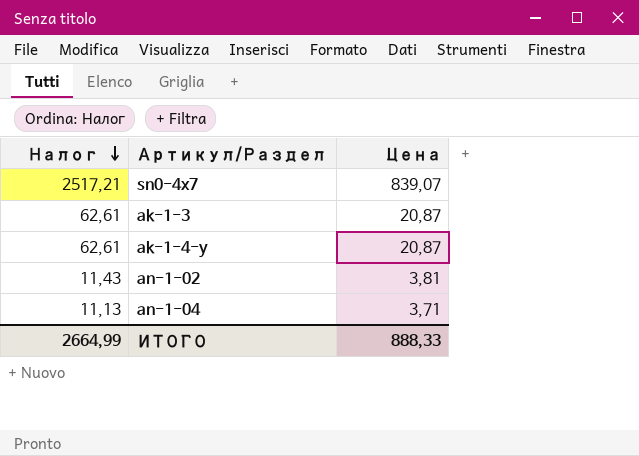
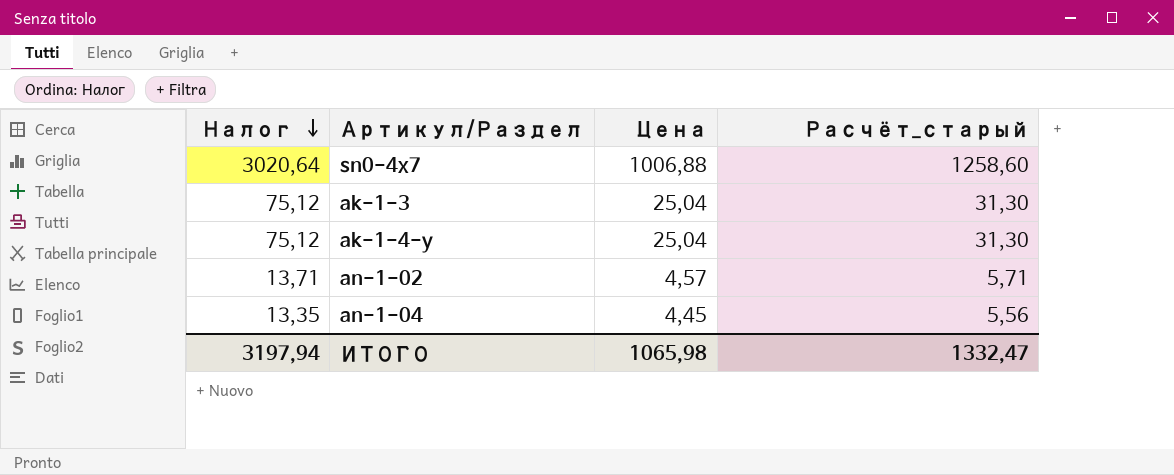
column Расчёт_старый | formula: none -> [Цена] * 1,25
sn0-4x7 | Налог: 2517,21 -> 3020,64
sn0-4x7 | Цена: 839,07 -> 1006,88
ak-1-3 | Налог: 62,61 -> 75,12
ak-1-3 | Цена: 20,87 -> 25,04
ak-1-4-y | Налог: 62,61 -> 75,12
ak-1-4-y | Цена: 20,87 -> 25,04
an-1-02 | Налог: 11,43 -> 13,71
an-1-02 | Цена: 3,81 -> 4,57
an-1-04 | Налог: 11,13 -> 13,35
an-1-04 | Цена: 3,71 -> 4,45
ИТОГО | Налог: 2664,99 -> 3197,94
ИТОГО | Цена: 888,33 -> 1065,98

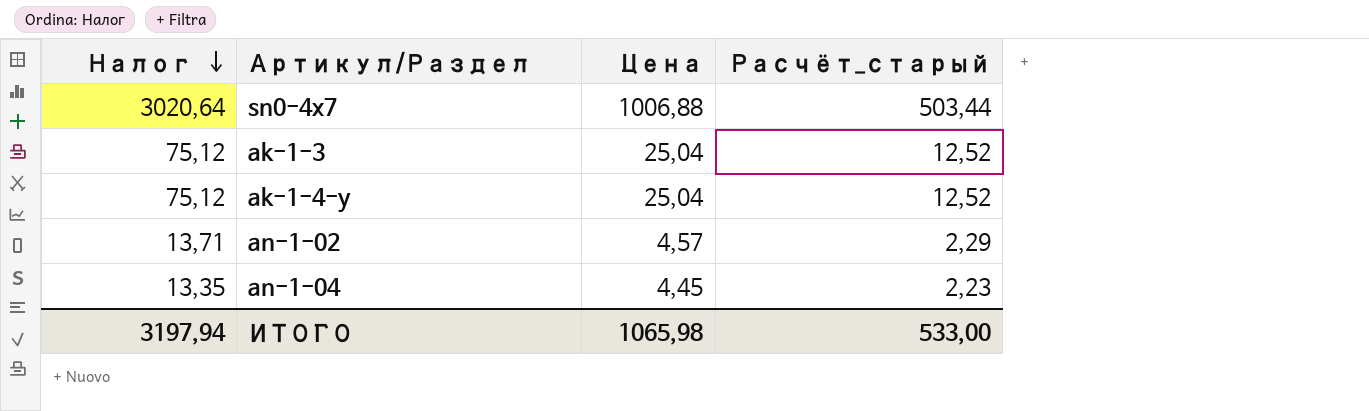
column Расчёт_старый | formula: [Цена] * 1,25 -> [Цена] * 0,5
ИТОГО | Расчёт_старый: 1332,47 -> 533,00

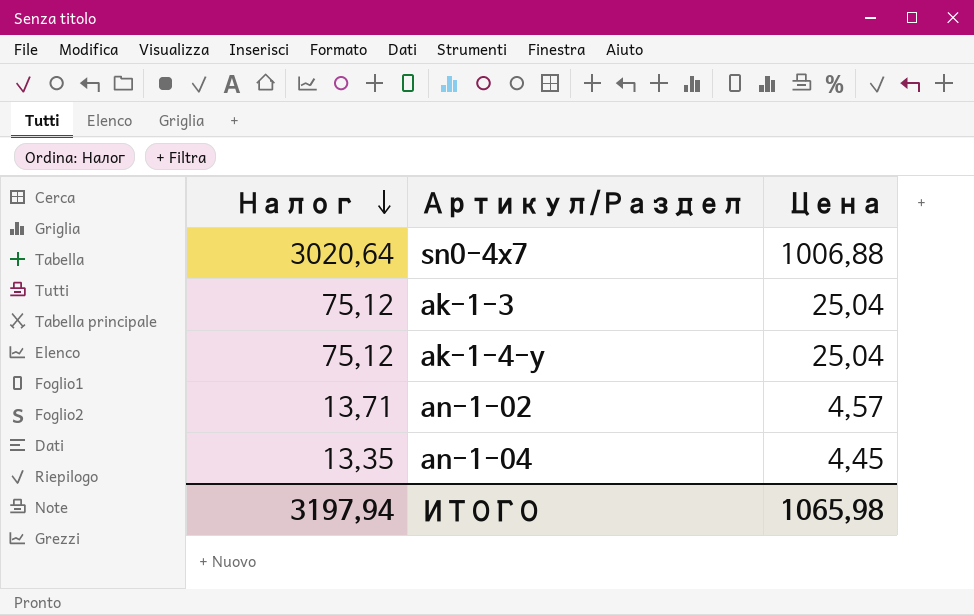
column Расчёт_старый | formula: [Цена] * 0,5 -> none

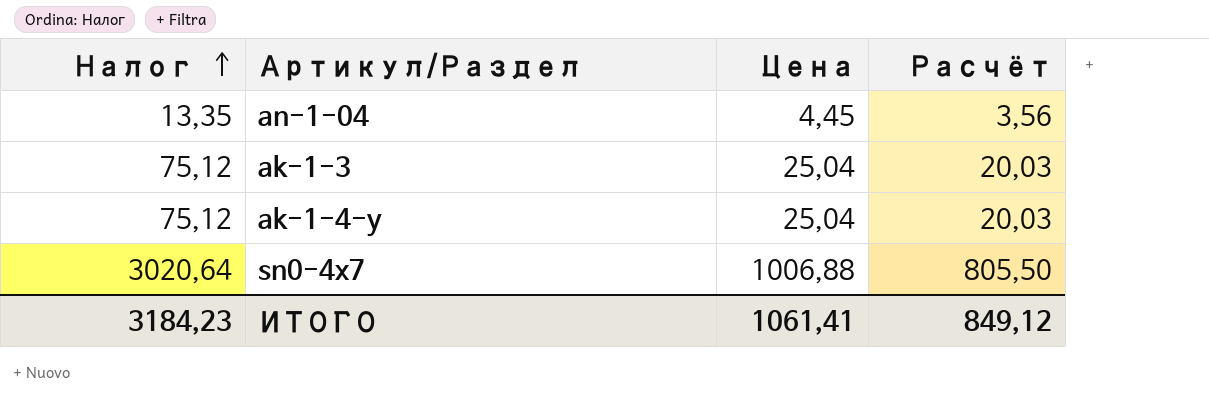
row order: Налог descending -> Налог ascending
column Расчёт | formula: none -> [Цена] * 0,8
row an-1-02: 13,71 | 4,57 -> none
ИТОГО | Налог: 3197,94 -> 3184,23
ИТОГО | Цена: 1065,98 -> 1061,41

